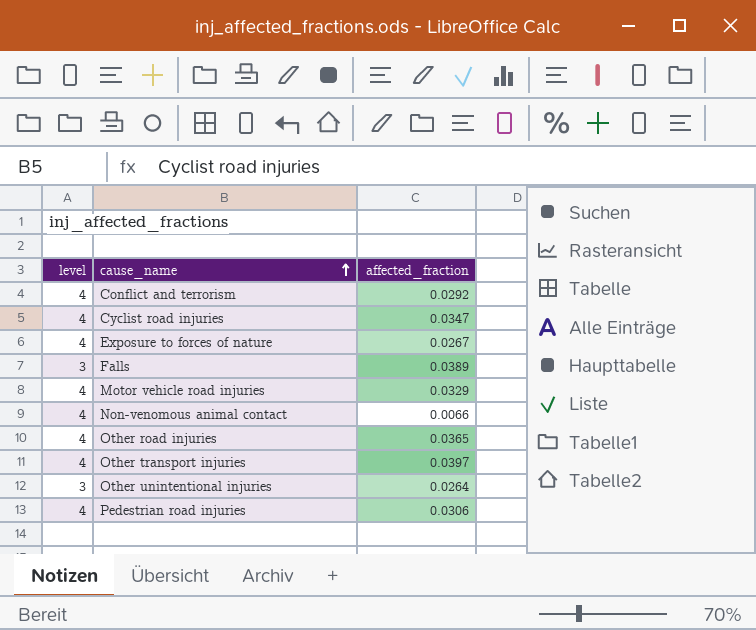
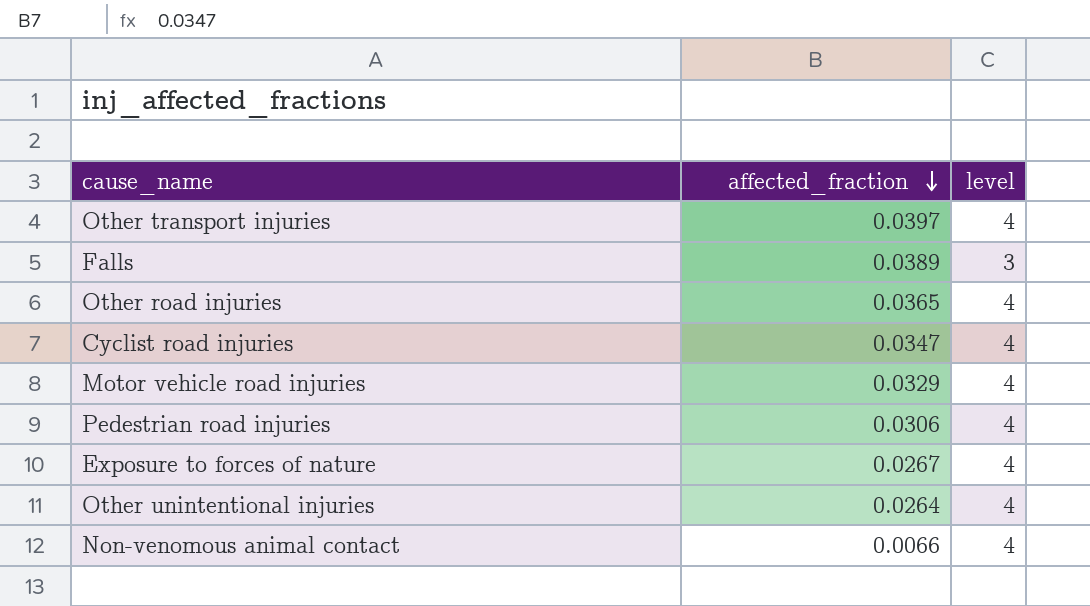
row order: cause_name ascending -> affected_fraction descending
column level | position: 1 -> 3
row Conflict and terrorism: 4 | 0.0292 -> none
Other unintentional injuries | level: 3 -> 4

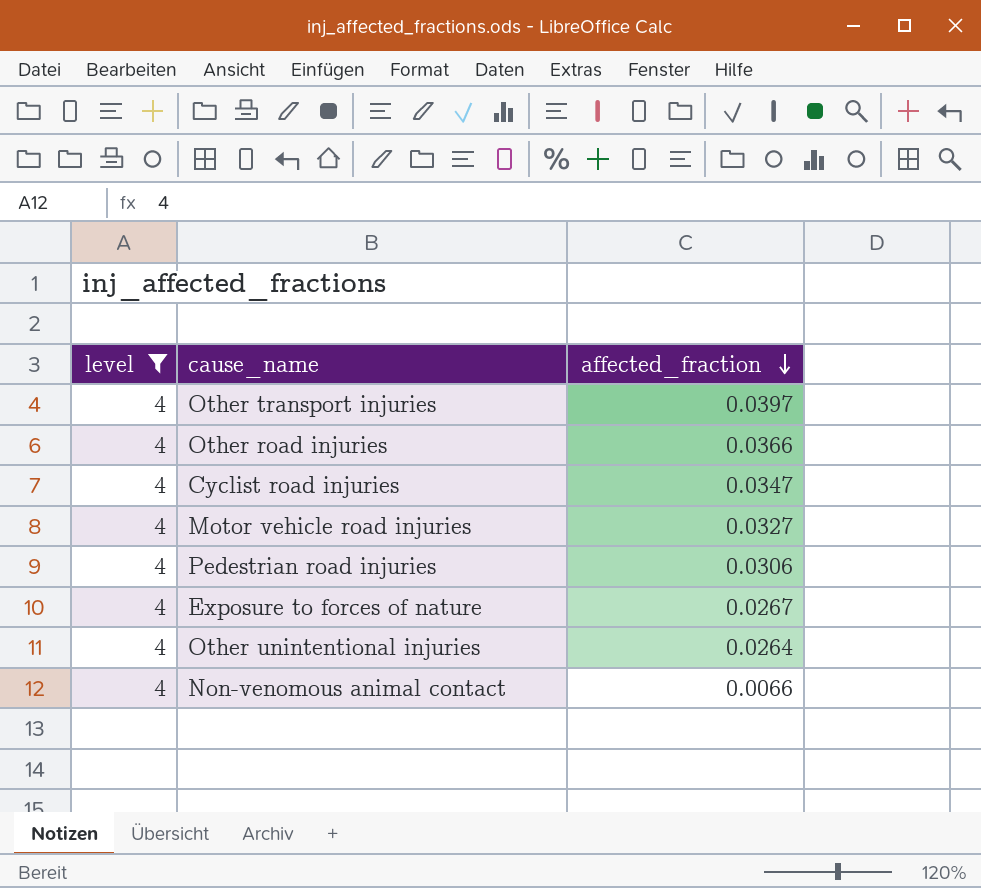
filter: none -> level = 4
column level | position: 3 -> 1
Other road injuries | affected_fraction: 0.0365 -> 0.0366
Motor vehicle road injuries | affected_fraction: 0.0329 -> 0.0327

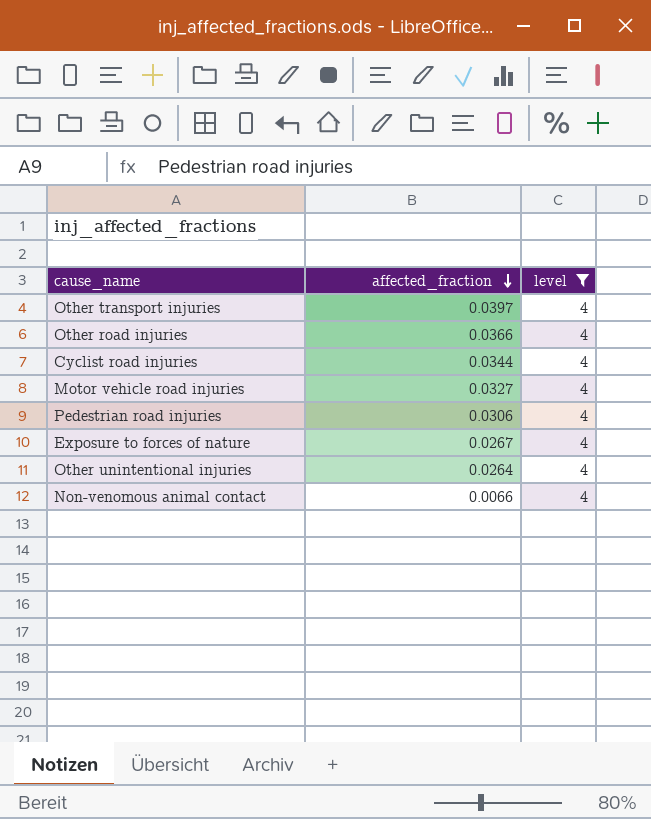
column level | position: 1 -> 3
Cyclist road injuries | affected_fraction: 0.0347 -> 0.0344

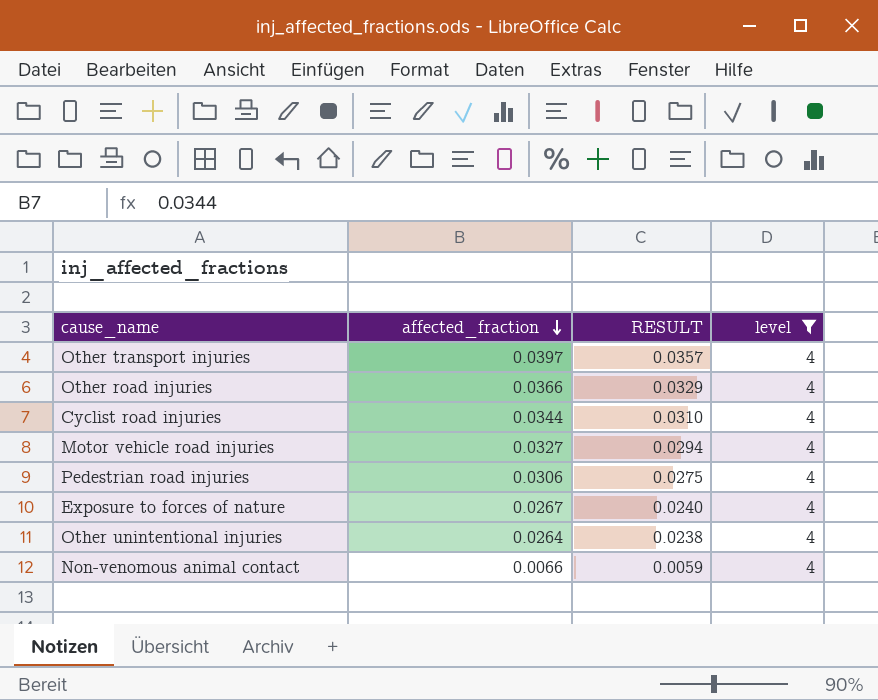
column RESULT | formula: none -> [affected_fraction] * 0.9

